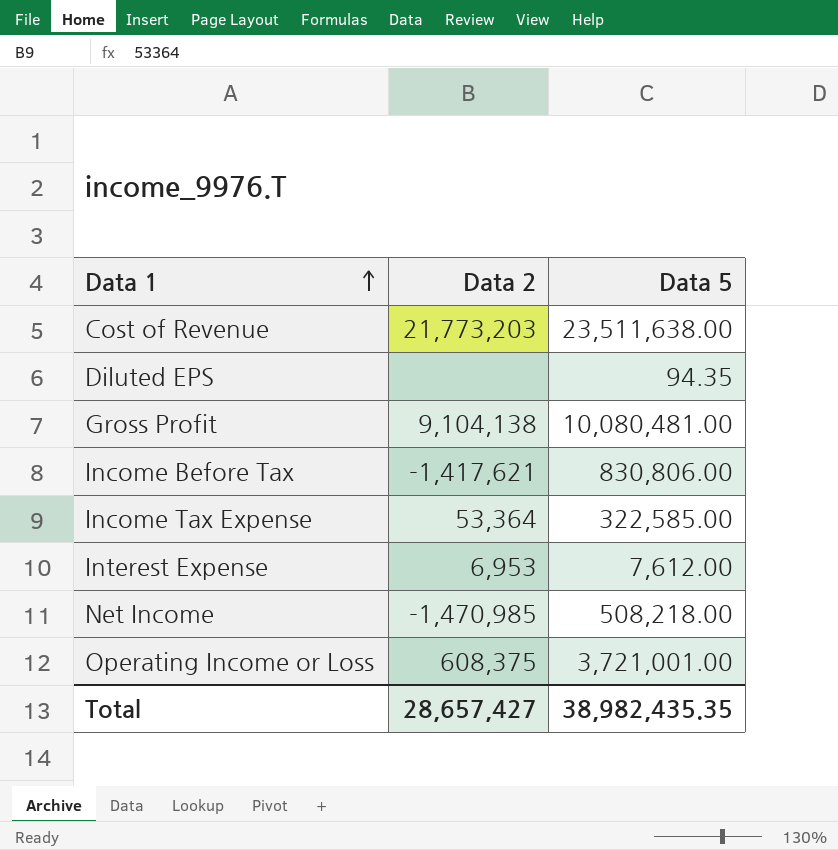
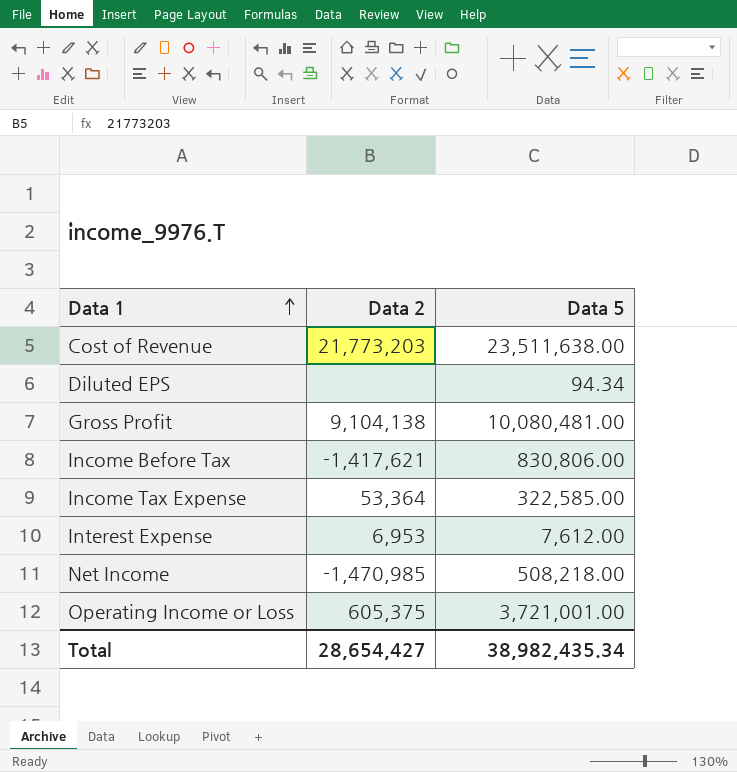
Diluted EPS | Data 5: 94.35 -> 94.34
Operating Income or Loss | Data 2: 608,375 -> 605,375
Total | Data 2: 28,657,427 -> 28,654,427
Total | Data 5: 38,982,435.35 -> 38,982,435.34

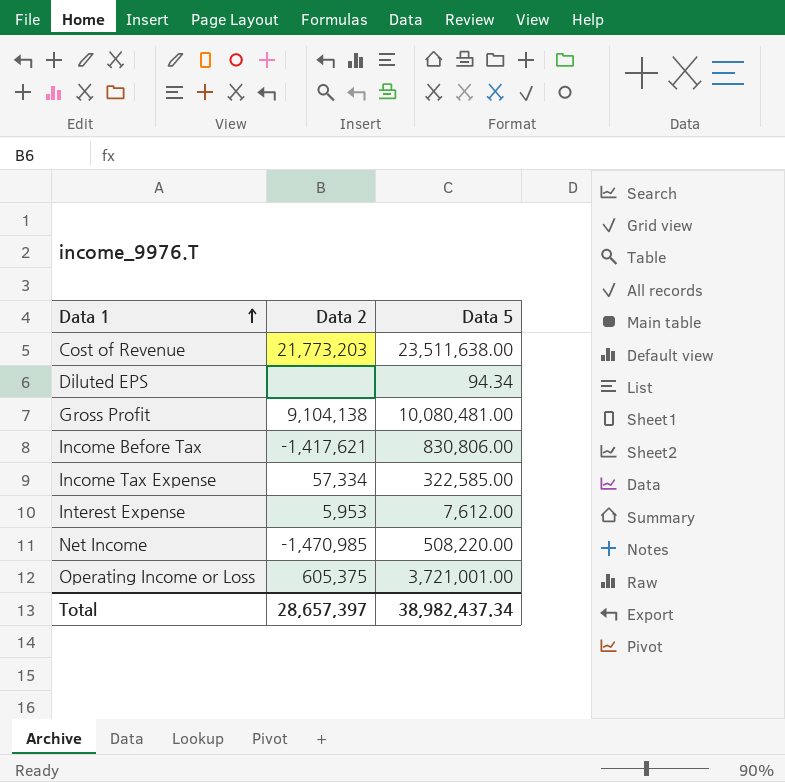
Income Tax Expense | Data 2: 53,364 -> 57,334
Interest Expense | Data 2: 6,953 -> 5,953
Net Income | Data 5: 508,218.00 -> 508,220.00
Total | Data 2: 28,654,427 -> 28,657,397
Total | Data 5: 38,982,435.34 -> 38,982,437.34

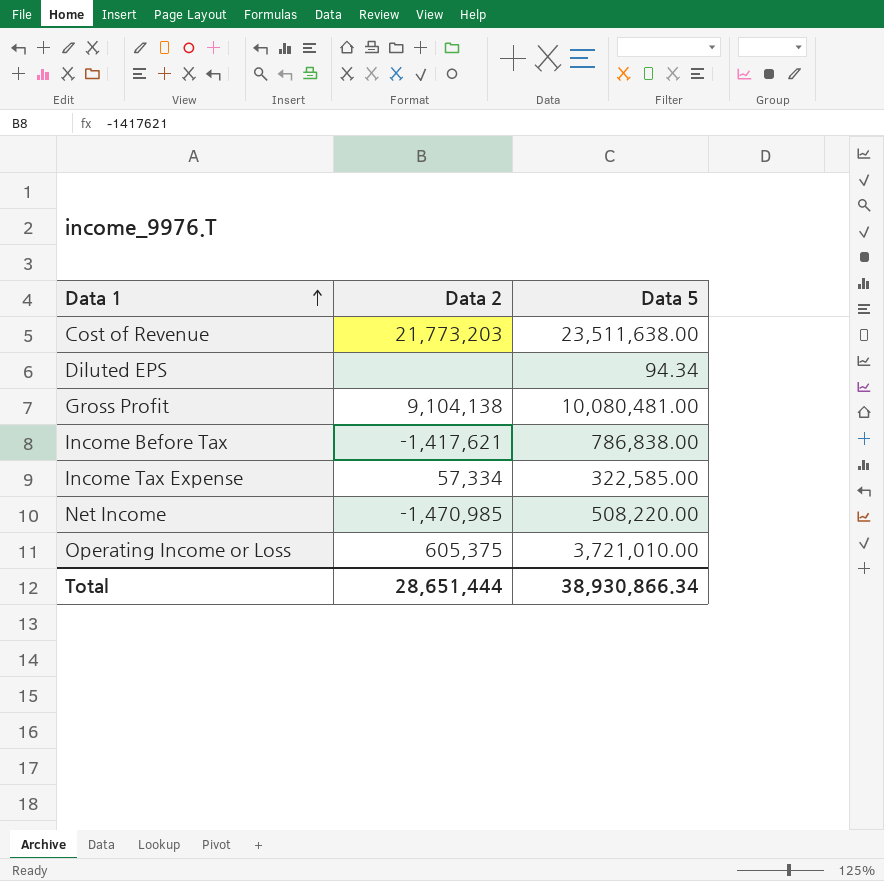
row Interest Expense: 5,953 | 7,612.00 -> none
Income Before Tax | Data 5: 830,806.00 -> 786,838.00
Operating Income or Loss | Data 5: 3,721,001.00 -> 3,721,010.00
Total | Data 2: 28,657,397 -> 28,651,444
Total | Data 5: 38,982,437.34 -> 38,930,866.34

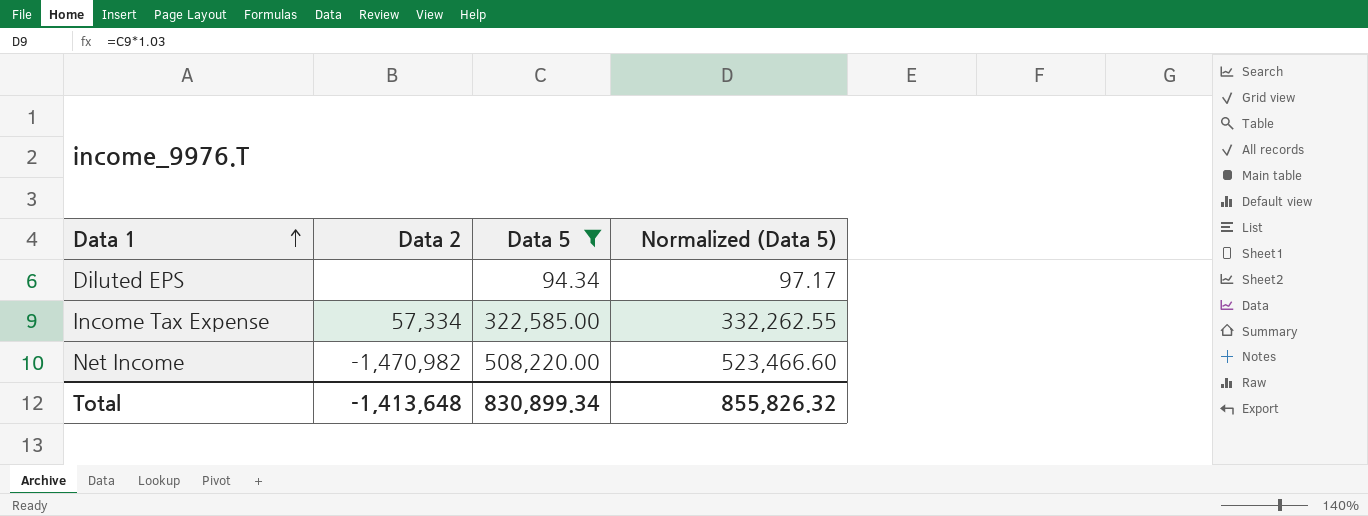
filter: none -> Data 5 <= 508,220.00
column Normalized (Data 5) | formula: none -> [Data 5] * 1.03
Net Income | Data 2: -1,470,985 -> -1,470,982
Total | Data 2: 28,651,444 -> -1,413,648
Total | Data 5: 38,930,866.34 -> 830,899.34

